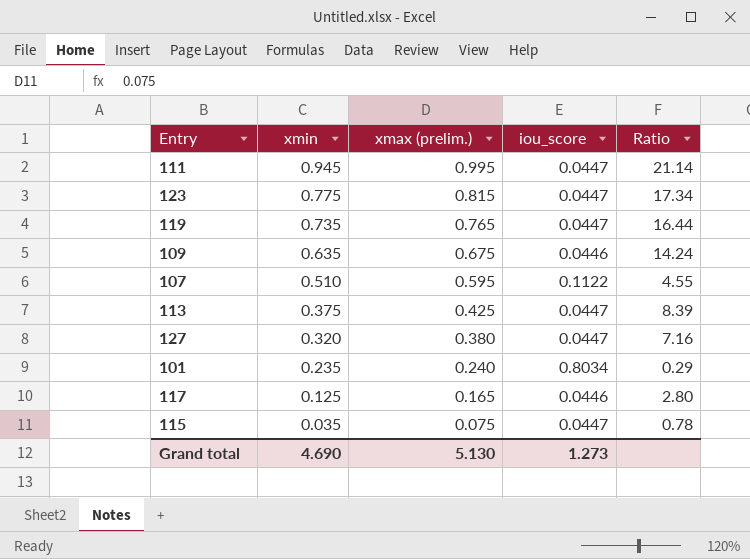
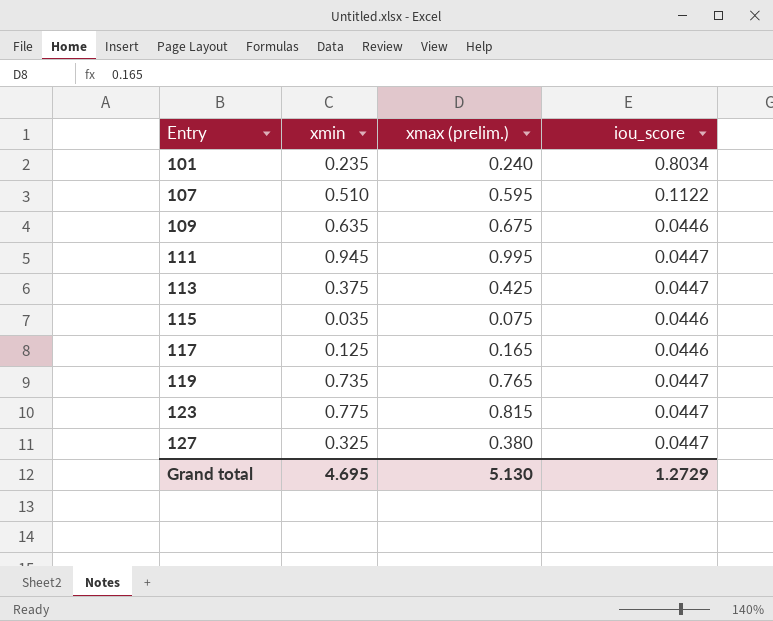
row order: xmin descending -> Entry ascending
column Ratio | formula: [xmin] / [iou_score] -> none
115 | iou_score: 0.0447 -> 0.0446
127 | xmin: 0.320 -> 0.325
Grand total | xmin: 4.690 -> 4.695
Grand total | iou_score: 1.273 -> 1.2729

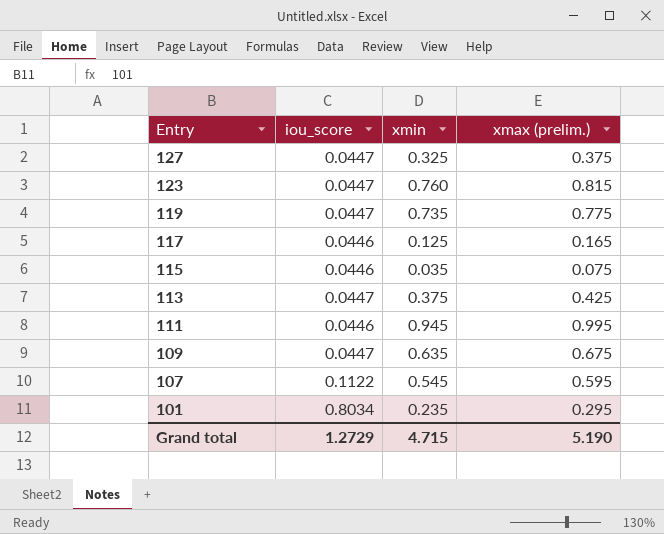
row order: Entry ascending -> Entry descending
column iou_score | position: 4 -> 2
127 | xmax (prelim.): 0.380 -> 0.375
123 | xmin: 0.775 -> 0.760
119 | xmax (prelim.): 0.765 -> 0.775
111 | iou_score: 0.0447 -> 0.0446
109 | iou_score: 0.0446 -> 0.0447
107 | xmin: 0.510 -> 0.545
101 | xmax (prelim.): 0.240 -> 0.295
Grand total | xmin: 4.695 -> 4.715
Grand total | xmax (prelim.): 5.130 -> 5.190

